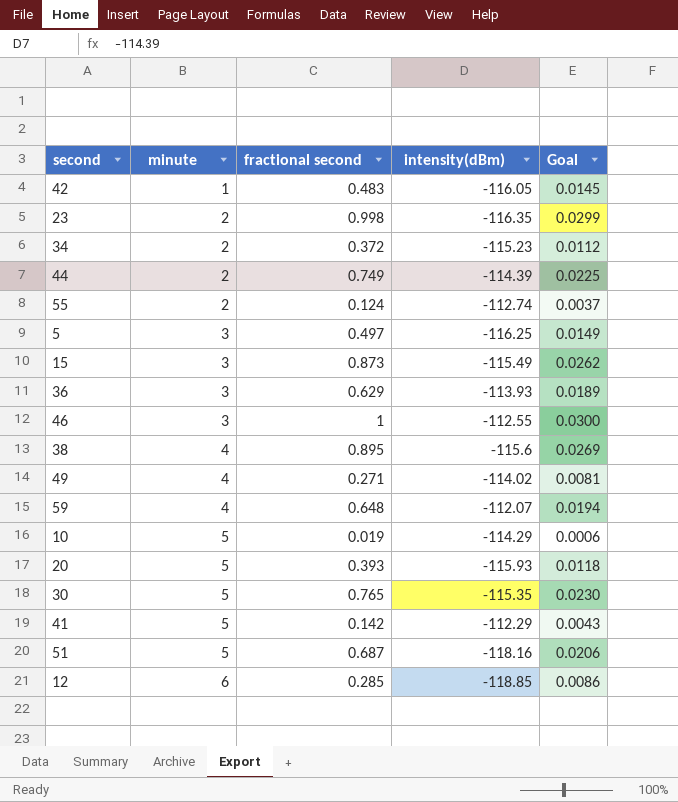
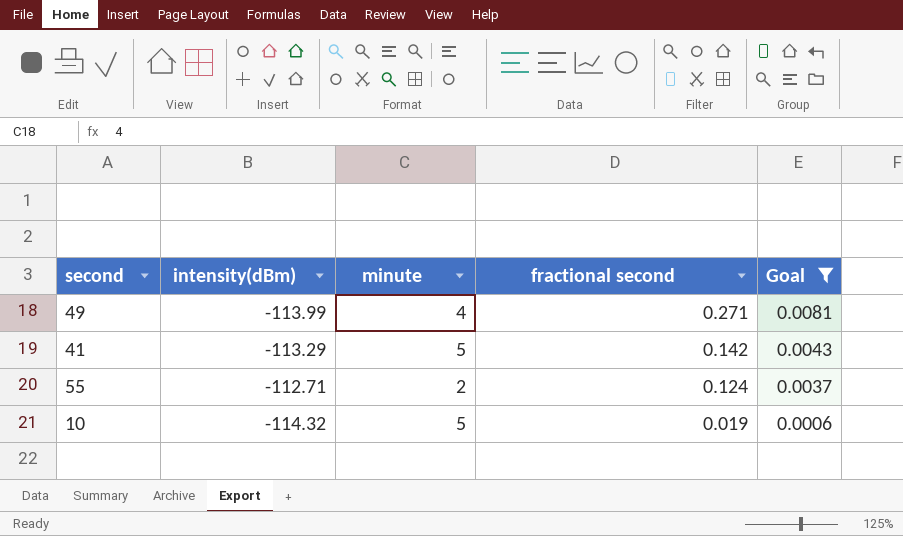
filter: none -> Goal <= 0.0081
row order: minute ascending -> fractional second descending
column intensity(dBm) | position: 4 -> 2
49 | intensity(dBm): -114.02 -> -113.99
41 | intensity(dBm): -112.29 -> -113.29
55 | intensity(dBm): -112.74 -> -112.71
10 | intensity(dBm): -114.29 -> -114.32

